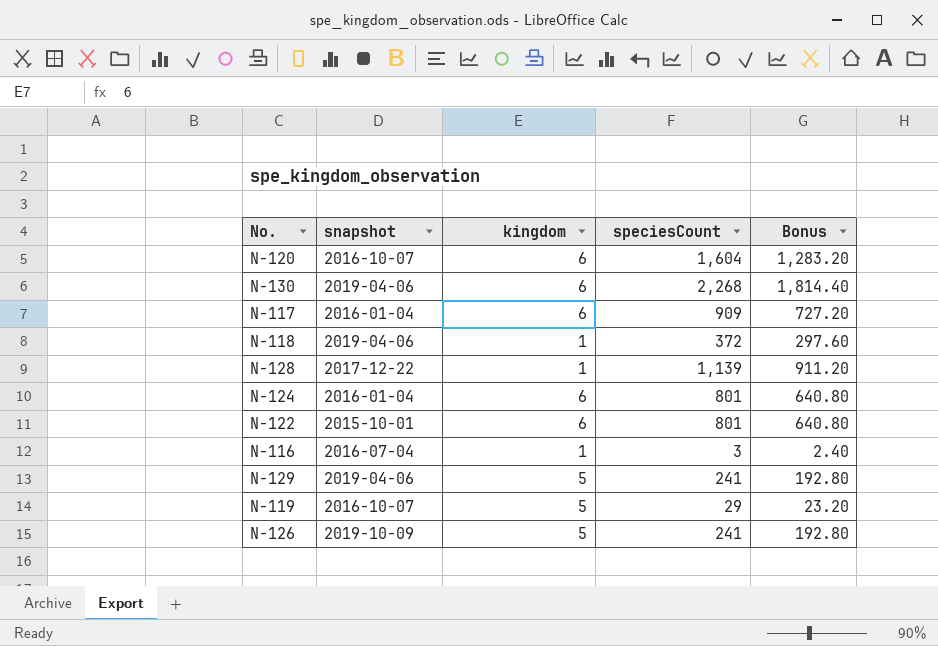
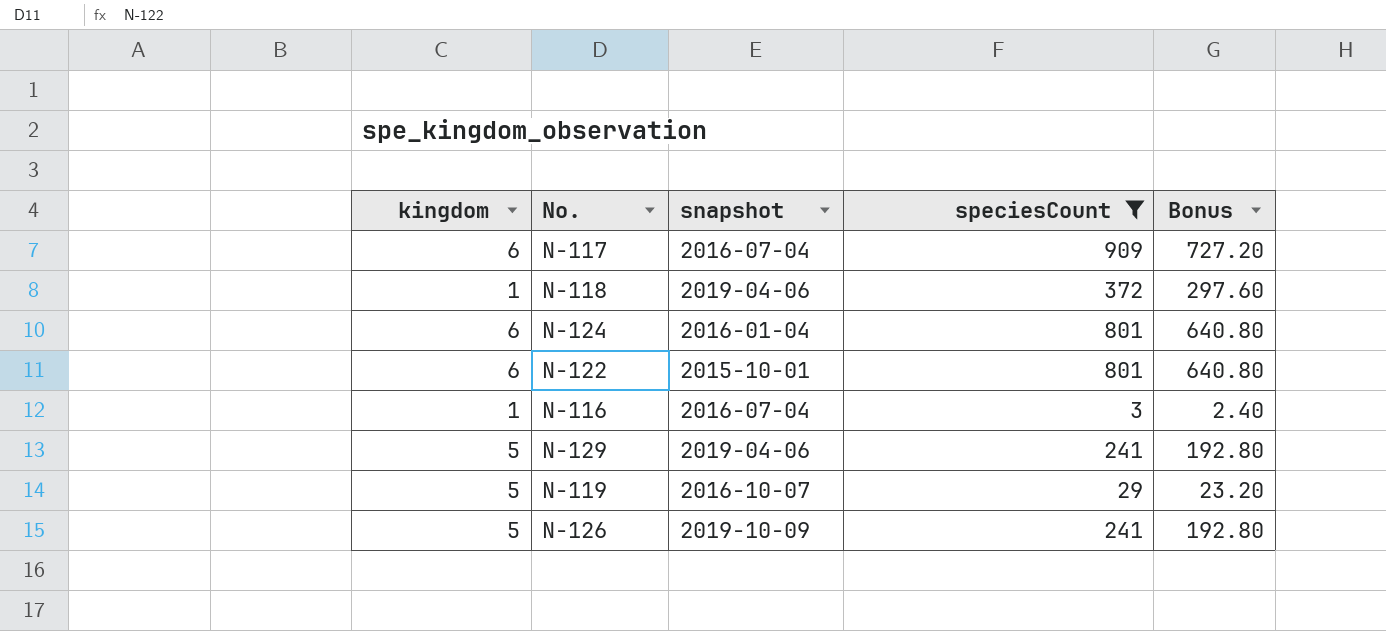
filter: none -> speciesCount <= 909
column kingdom | position: 3 -> 1
N-117 | snapshot: 2016-01-04 -> 2016-07-04

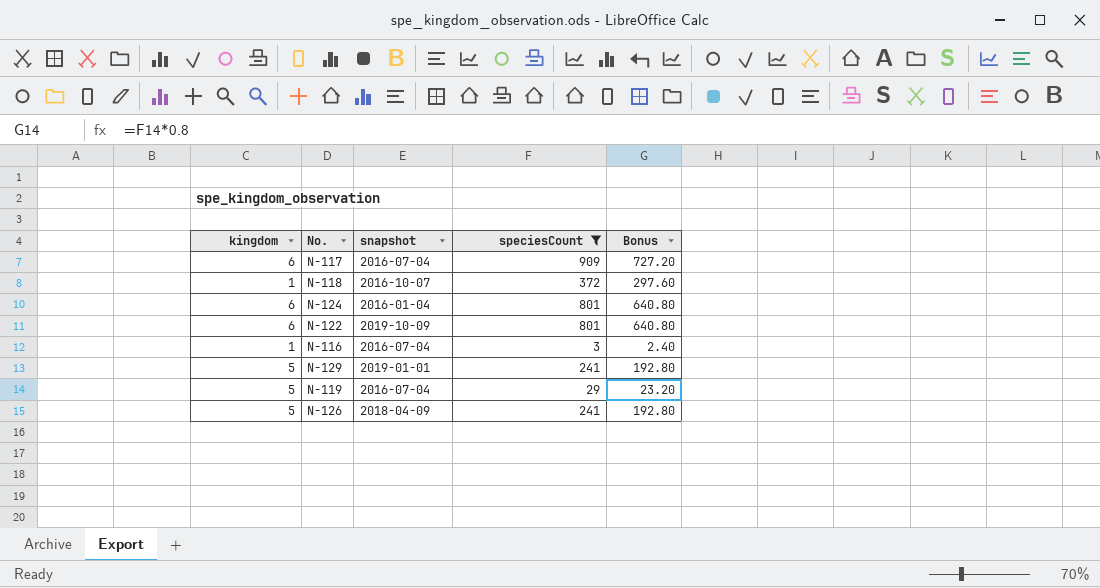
N-118 | snapshot: 2019-04-06 -> 2016-10-07
N-122 | snapshot: 2015-10-01 -> 2019-10-09
N-129 | snapshot: 2019-04-06 -> 2019-01-01
N-119 | snapshot: 2016-10-07 -> 2016-07-04
N-126 | snapshot: 2019-10-09 -> 2018-04-09

